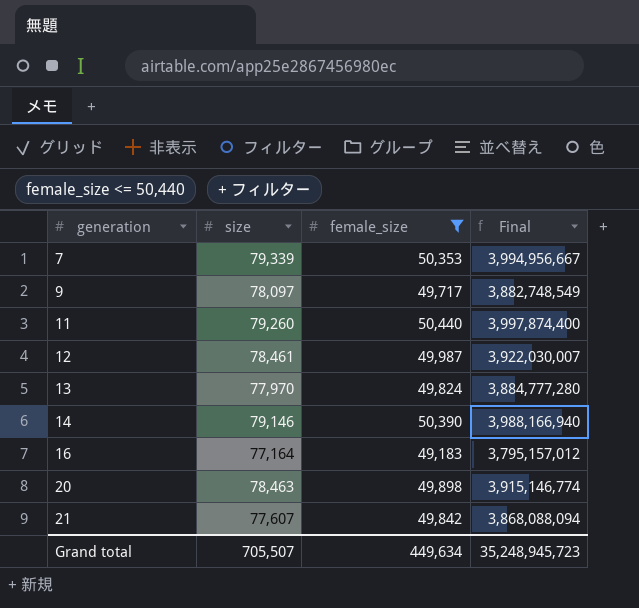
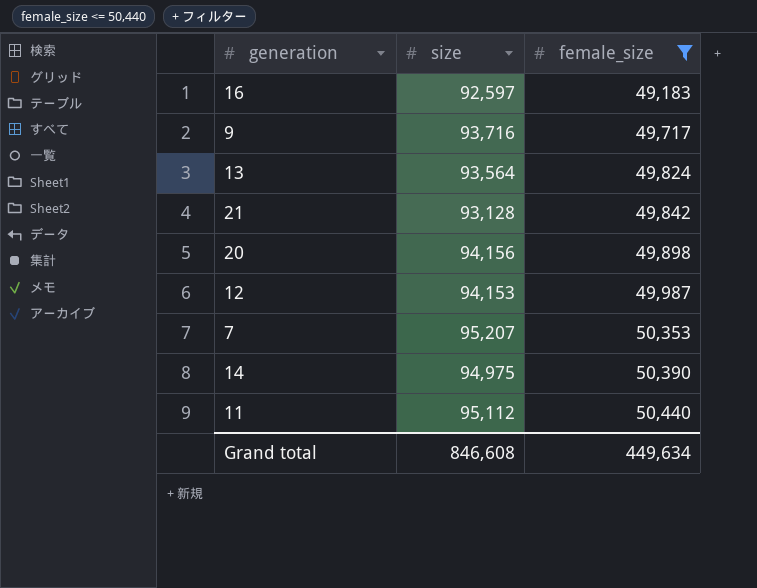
row order: generation ascending -> female_size ascending
column Final | formula: [size] * [female_size] -> none
16 | size: 77,164 -> 92,597
9 | size: 78,097 -> 93,716
13 | size: 77,970 -> 93,564
21 | size: 77,607 -> 93,128
20 | size: 78,463 -> 94,156
12 | size: 78,461 -> 94,153
7 | size: 79,339 -> 95,207
14 | size: 79,146 -> 94,975
11 | size: 79,260 -> 95,112
Grand total | size: 705,507 -> 846,608

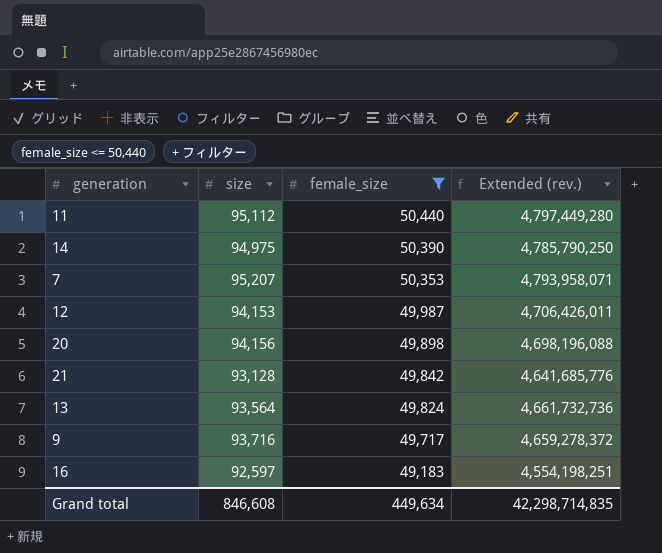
row order: female_size ascending -> female_size descending
column Extended (rev.) | formula: none -> [size] * [female_size]

